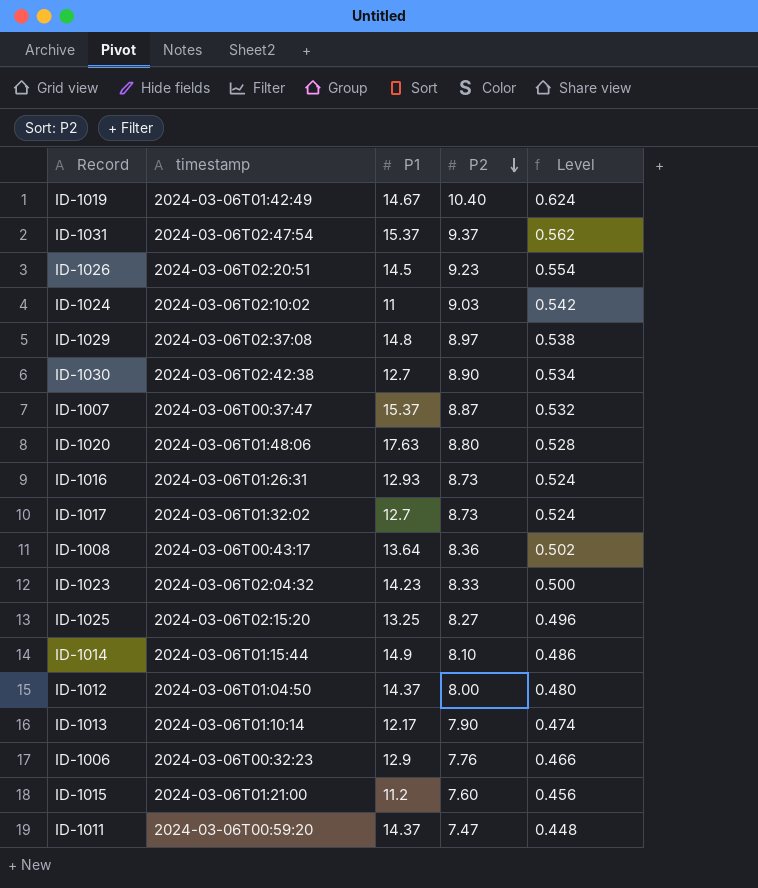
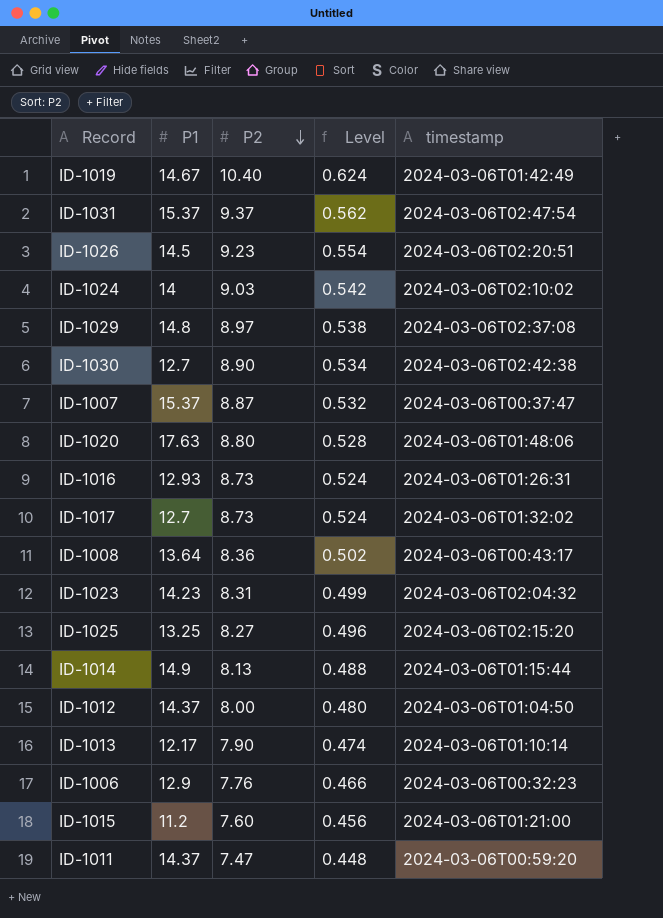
column timestamp | position: 2 -> 5
ID-1024 | P1: 11 -> 14
ID-1023 | P2: 8.33 -> 8.31
ID-1023 | Level: 0.500 -> 0.499
ID-1014 | P2: 8.10 -> 8.13
ID-1014 | Level: 0.486 -> 0.488

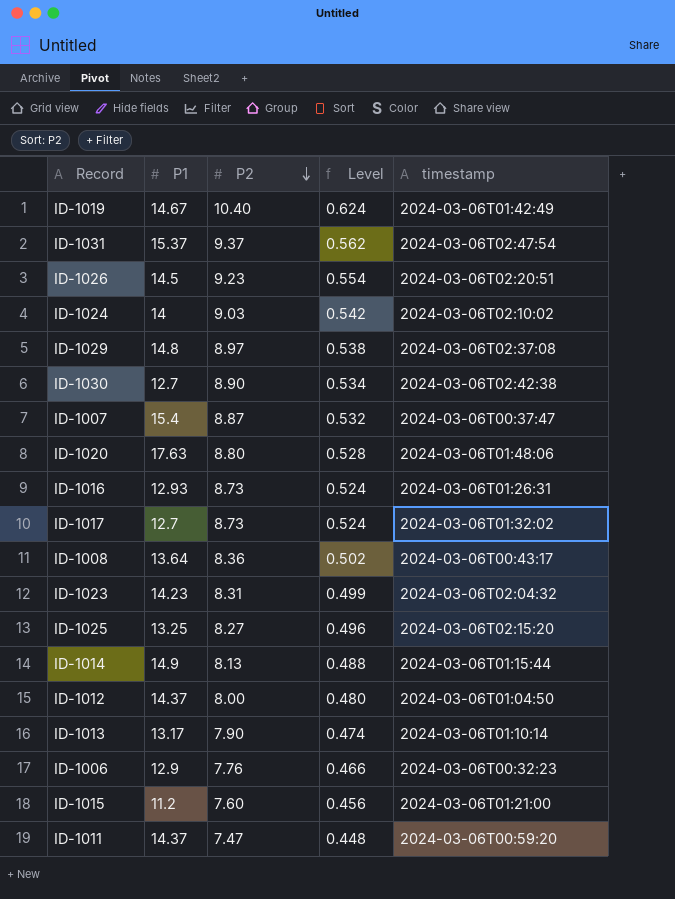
ID-1007 | P1: 15.37 -> 15.4
ID-1013 | P1: 12.17 -> 13.17

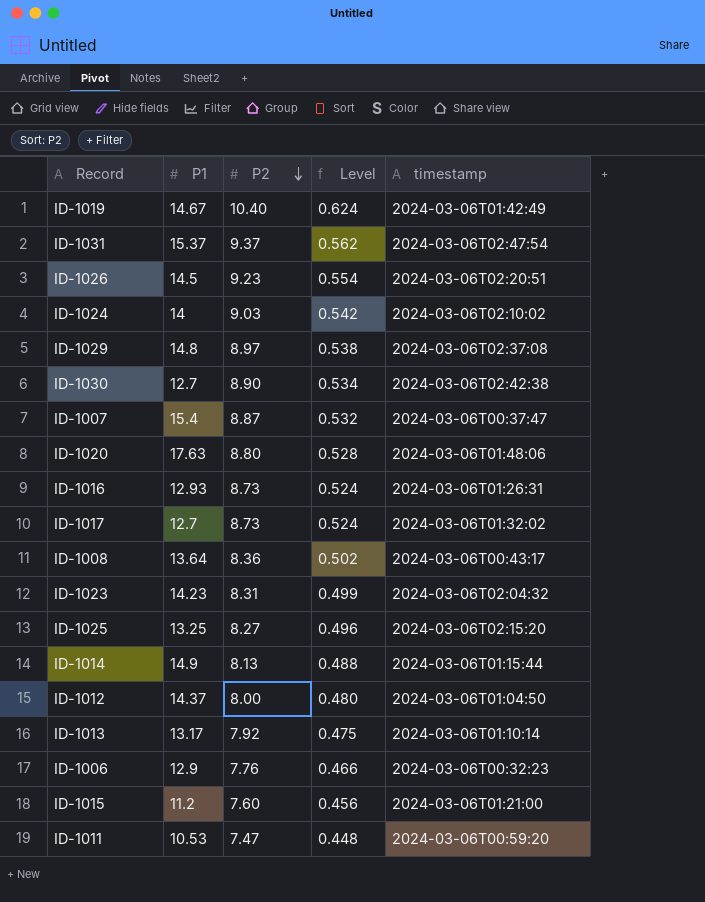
ID-1013 | P2: 7.90 -> 7.92
ID-1013 | Level: 0.474 -> 0.475
ID-1011 | P1: 14.37 -> 10.53

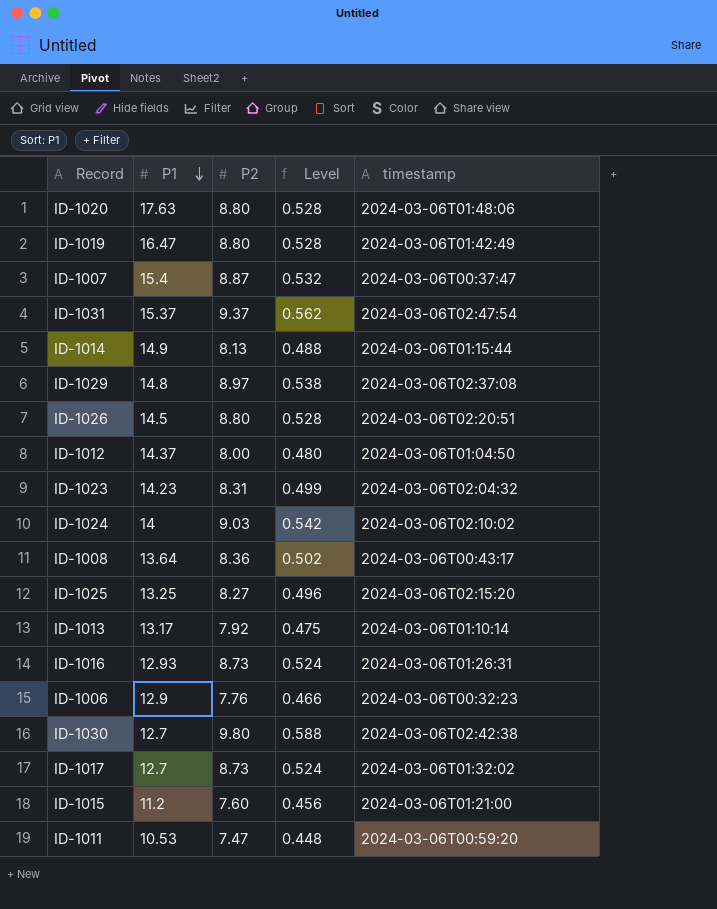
row order: P2 descending -> P1 descending
ID-1019 | P1: 14.67 -> 16.47
ID-1019 | P2: 10.40 -> 8.80
ID-1019 | Level: 0.624 -> 0.528
ID-1026 | P2: 9.23 -> 8.80
ID-1026 | Level: 0.554 -> 0.528
ID-1030 | P2: 8.90 -> 9.80
ID-1030 | Level: 0.534 -> 0.588

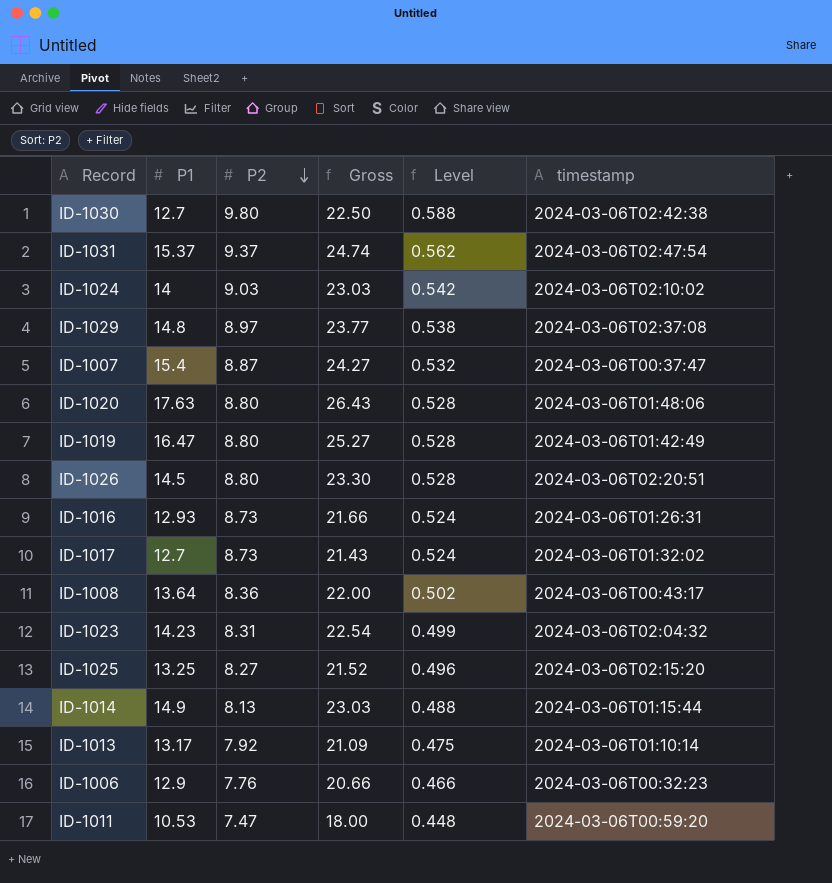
row order: P1 descending -> P2 descending
column Gross | formula: none -> [P1] + [P2]
row ID-1012: 14.37 | 8.00 | 0.480 | 2024-03-06T01:04:50 -> none
row ID-1015: 11.2 | 7.60 | 0.456 | 2024-03-06T01:21:00 -> none

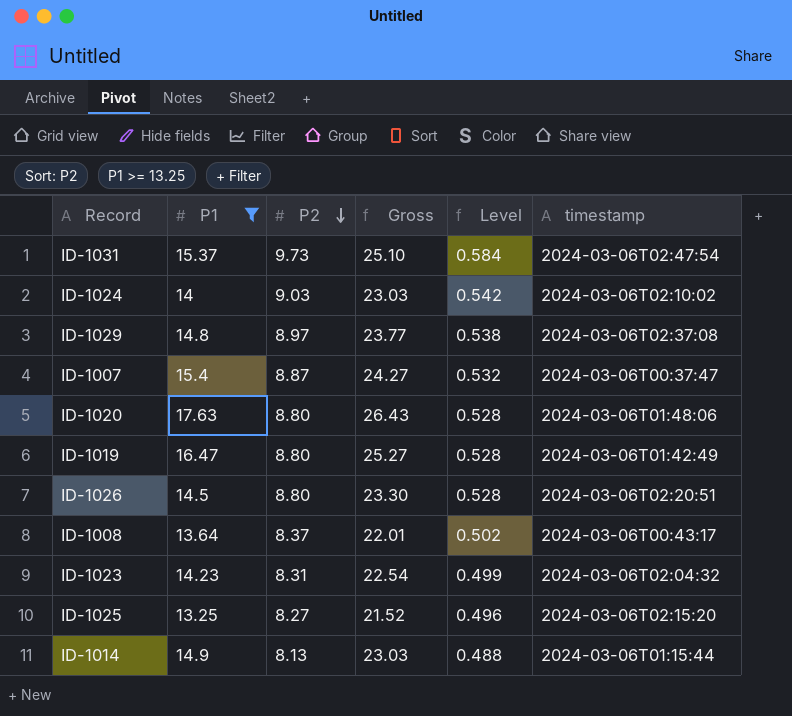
filter: none -> P1 >= 13.25
ID-1031 | P2: 9.37 -> 9.73
ID-1031 | Gross: 24.74 -> 25.10
ID-1031 | Level: 0.562 -> 0.584
ID-1008 | P2: 8.36 -> 8.37
ID-1008 | Gross: 22.00 -> 22.01

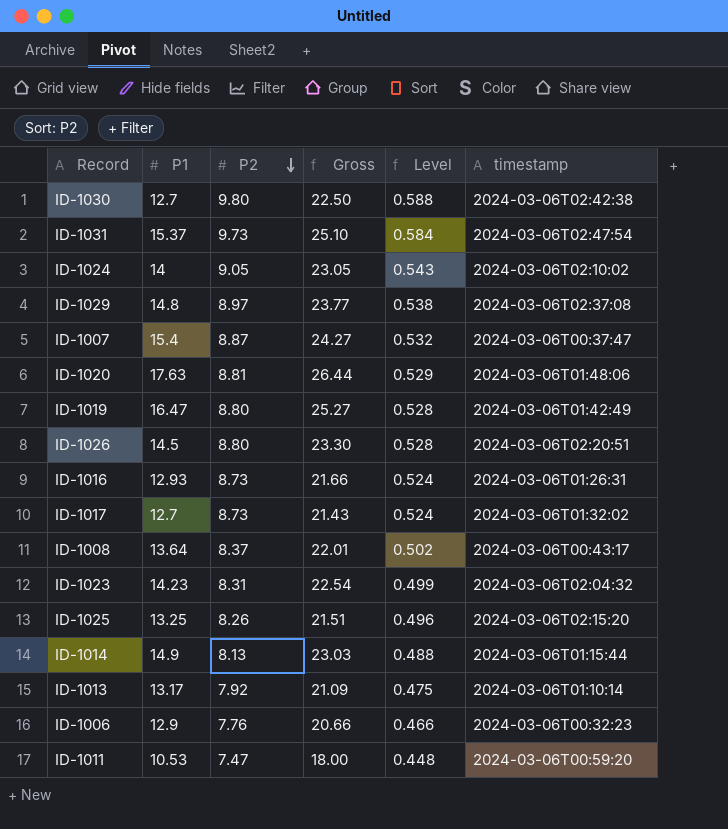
filter: P1 >= 13.25 -> none
ID-1024 | P2: 9.03 -> 9.05
ID-1024 | Gross: 23.03 -> 23.05
ID-1024 | Level: 0.542 -> 0.543
ID-1020 | P2: 8.80 -> 8.81
ID-1020 | Gross: 26.43 -> 26.44
ID-1020 | Level: 0.528 -> 0.529
ID-1025 | P2: 8.27 -> 8.26
ID-1025 | Gross: 21.52 -> 21.51

